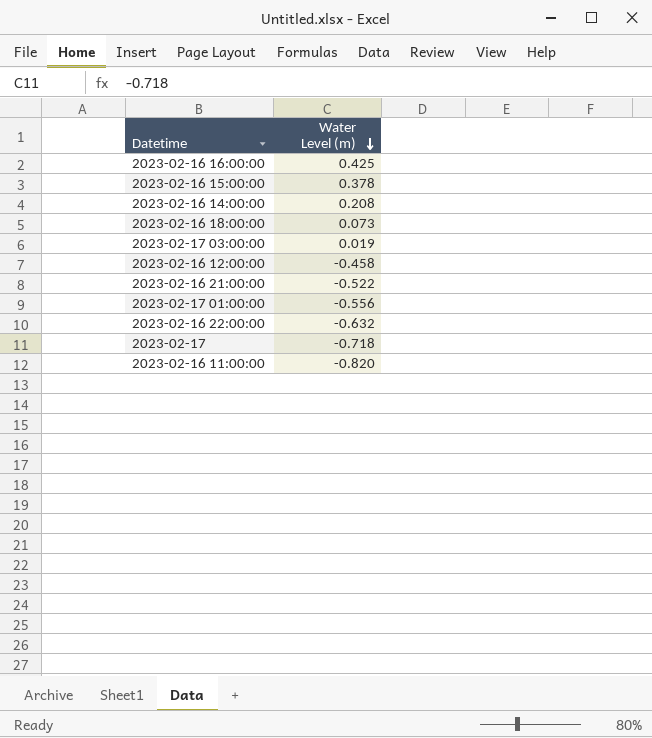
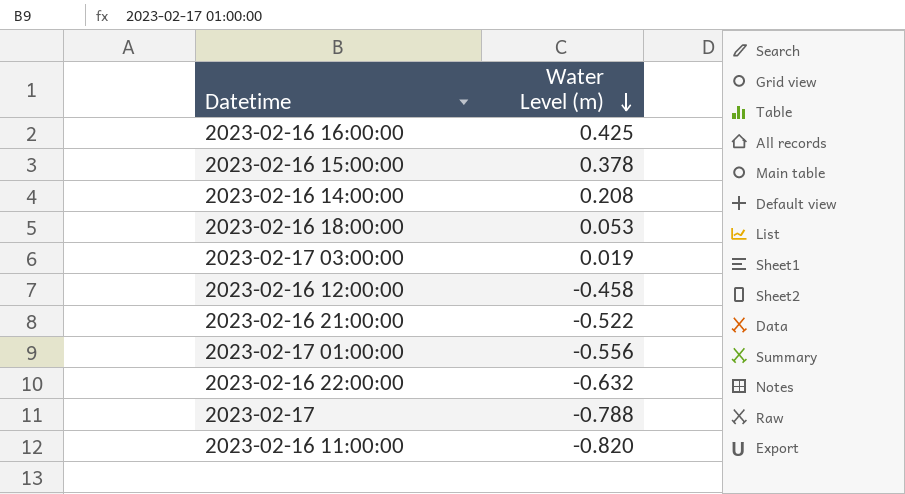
2023-02-16 18:00:00 | Water Level (m): 0.073 -> 0.053
2023-02-17 | Water Level (m): -0.718 -> -0.788

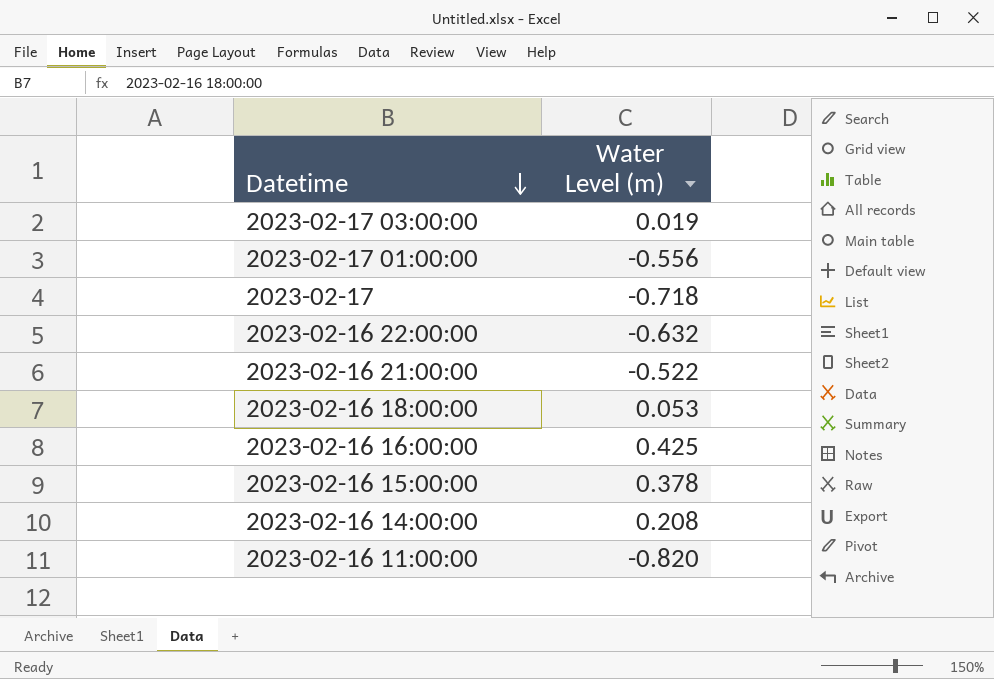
row order: Water Level (m) descending -> Datetime descending
row 2023-02-16 12:00:00: -0.458 -> none
2023-02-17 | Water Level (m): -0.788 -> -0.718

